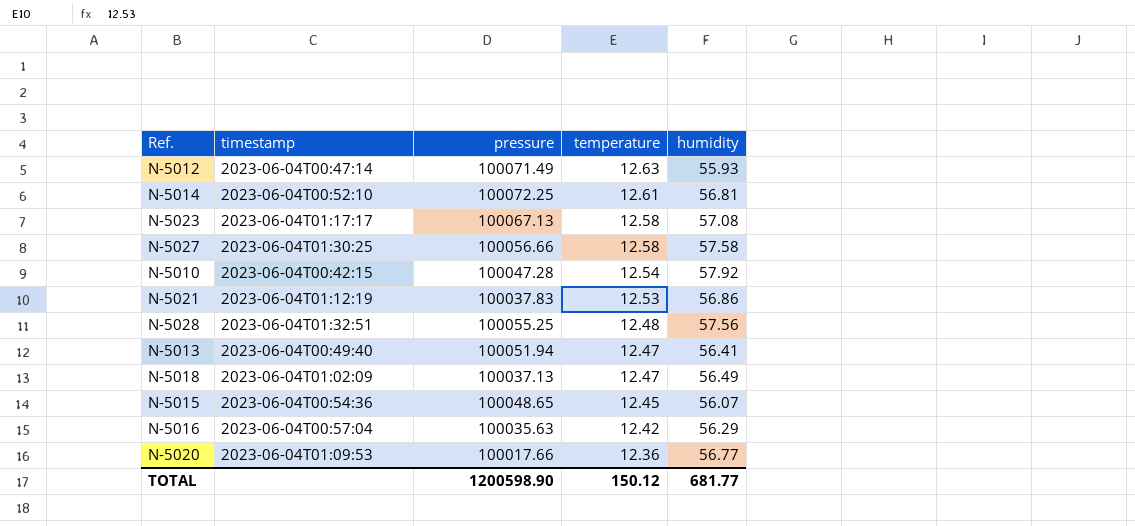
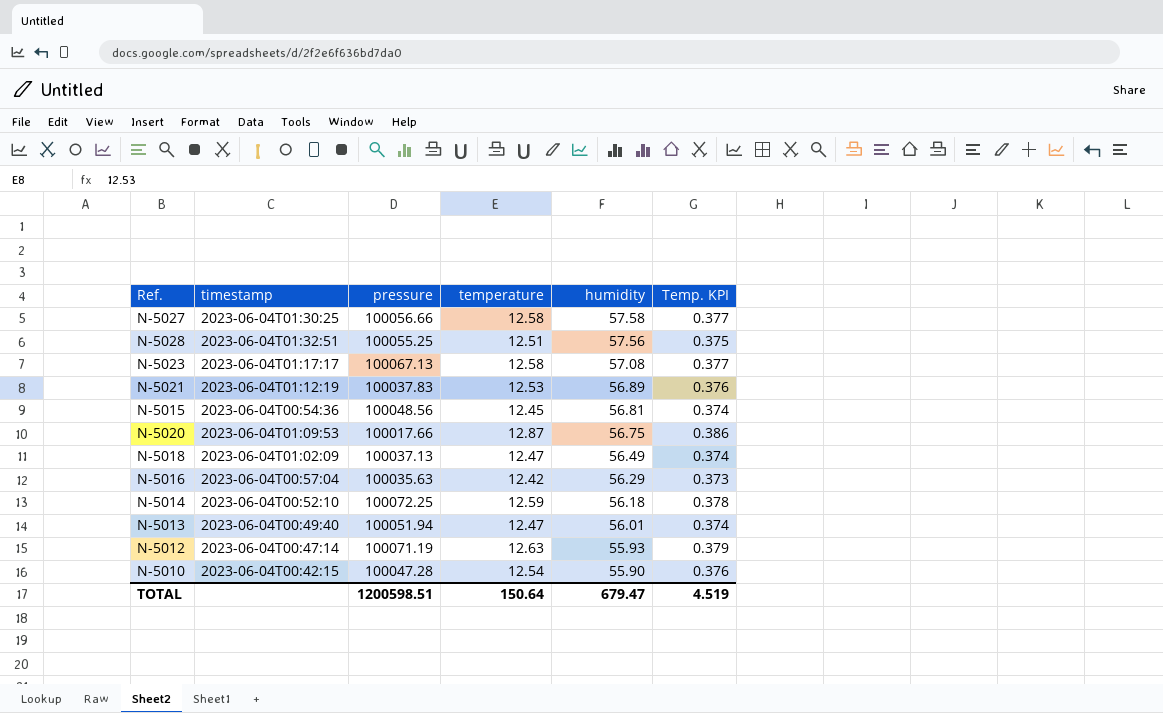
row order: temperature descending -> humidity descending
column Temp. KPI | formula: none -> [temperature] * 0.03
N-5028 | temperature: 12.48 -> 12.51
N-5021 | humidity: 56.86 -> 56.89
N-5015 | pressure: 100048.65 -> 100048.56
N-5015 | humidity: 56.07 -> 56.81
N-5020 | temperature: 12.36 -> 12.87
N-5020 | humidity: 56.77 -> 56.75
N-5014 | temperature: 12.61 -> 12.59
N-5014 | humidity: 56.81 -> 56.18
N-5013 | humidity: 56.41 -> 56.01
N-5012 | pressure: 100071.49 -> 100071.19
N-5010 | humidity: 57.92 -> 55.90
TOTAL | pressure: 1200598.90 -> 1200598.51
TOTAL | temperature: 150.12 -> 150.64
TOTAL | humidity: 681.77 -> 679.47

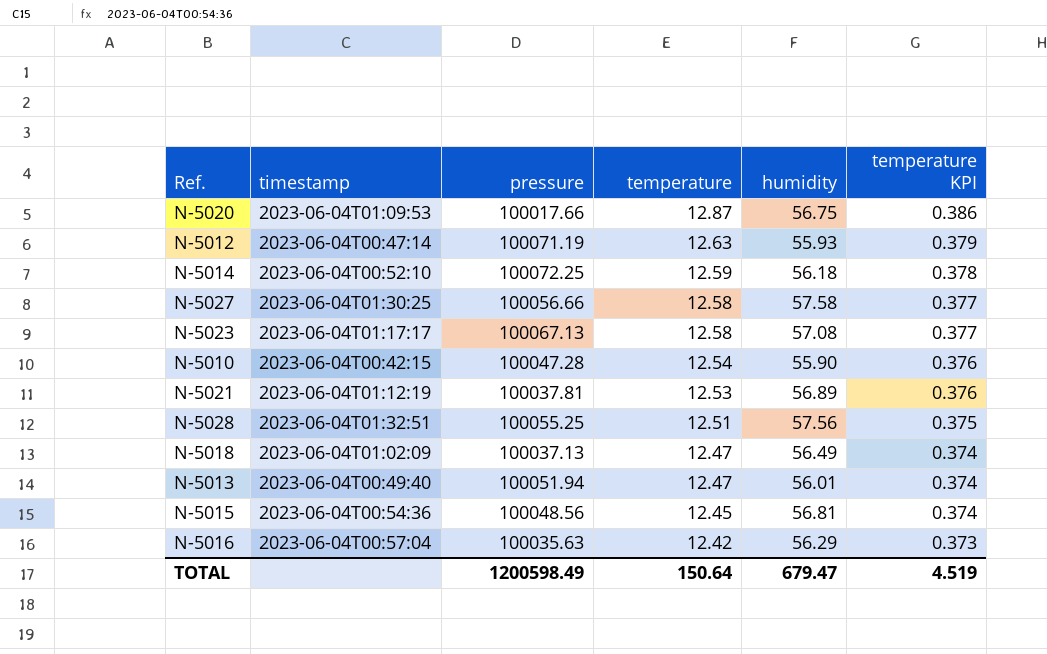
row order: humidity descending -> temperature descending
column name: Temp. KPI -> temperature KPI
N-5021 | pressure: 100037.83 -> 100037.81
TOTAL | pressure: 1200598.51 -> 1200598.49

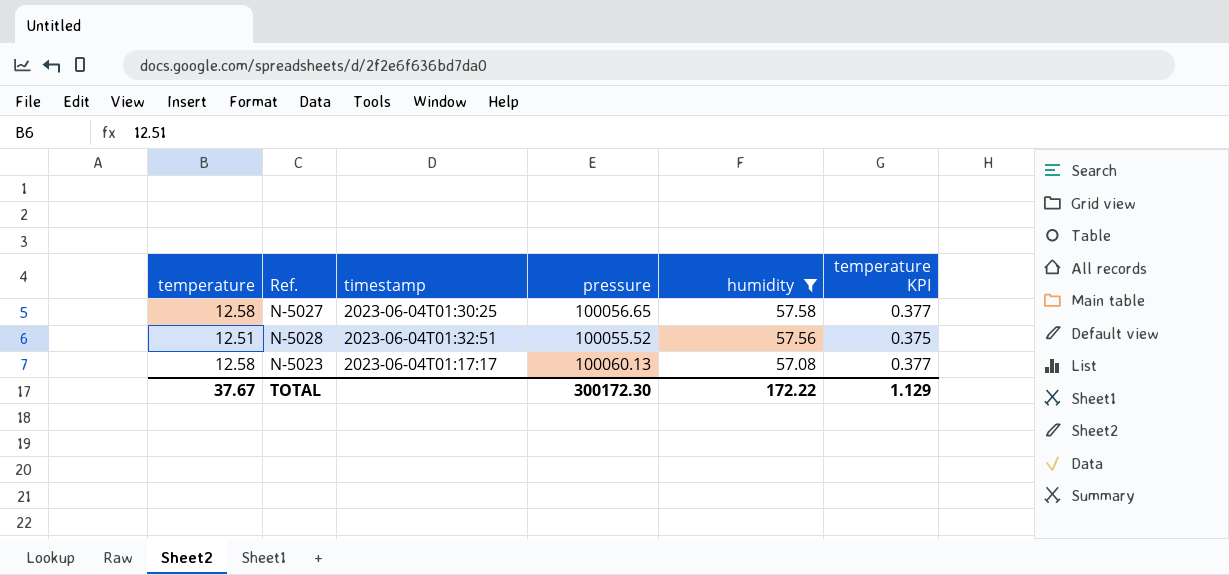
filter: none -> humidity >= 57.08
row order: temperature descending -> humidity descending
column temperature | position: 4 -> 1
N-5027 | pressure: 100056.66 -> 100056.65
N-5028 | pressure: 100055.25 -> 100055.52
N-5023 | pressure: 100067.13 -> 100060.13
TOTAL | temperature: 150.64 -> 37.67
TOTAL | pressure: 1200598.49 -> 300172.30
TOTAL | humidity: 679.47 -> 172.22
TOTAL | temperature KPI: 4.519 -> 1.129

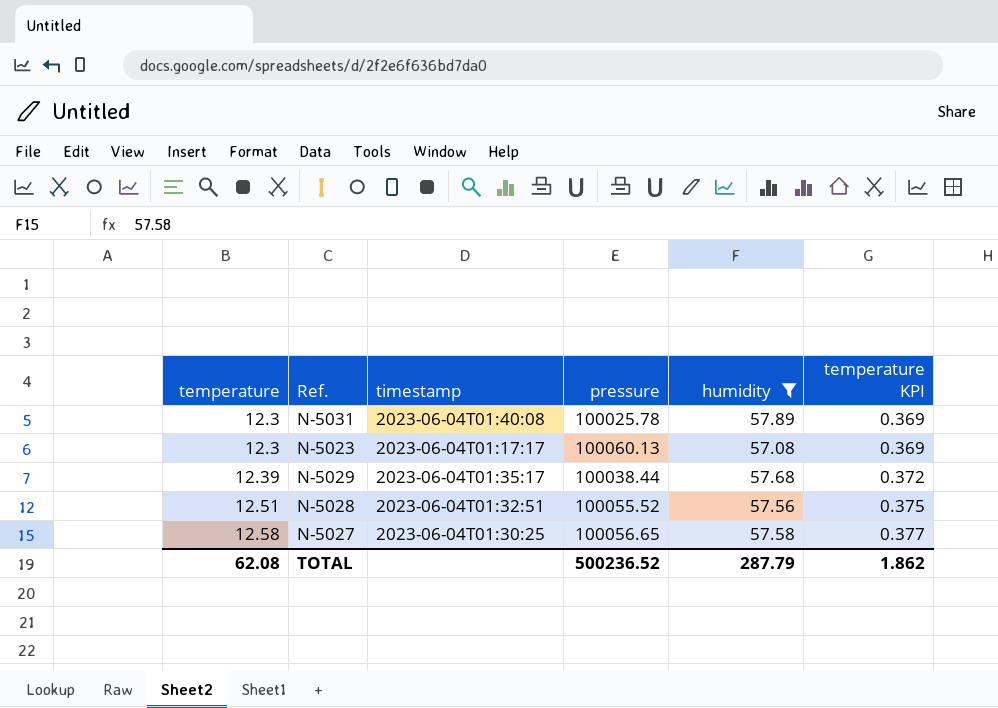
row order: humidity descending -> temperature ascending
row N-5031: none -> 12.3 | 2023-06-04T01:40:08 | 100025.78 | 57.89 | 0.369
N-5023 | temperature: 12.58 -> 12.3
N-5023 | temperature KPI: 0.377 -> 0.369
row N-5029: none -> 12.39 | 2023-06-04T01:35:17 | 100038.44 | 57.68 | 0.372
TOTAL | temperature: 37.67 -> 62.08
TOTAL | pressure: 300172.30 -> 500236.52
TOTAL | humidity: 172.22 -> 287.79
TOTAL | temperature KPI: 1.129 -> 1.862

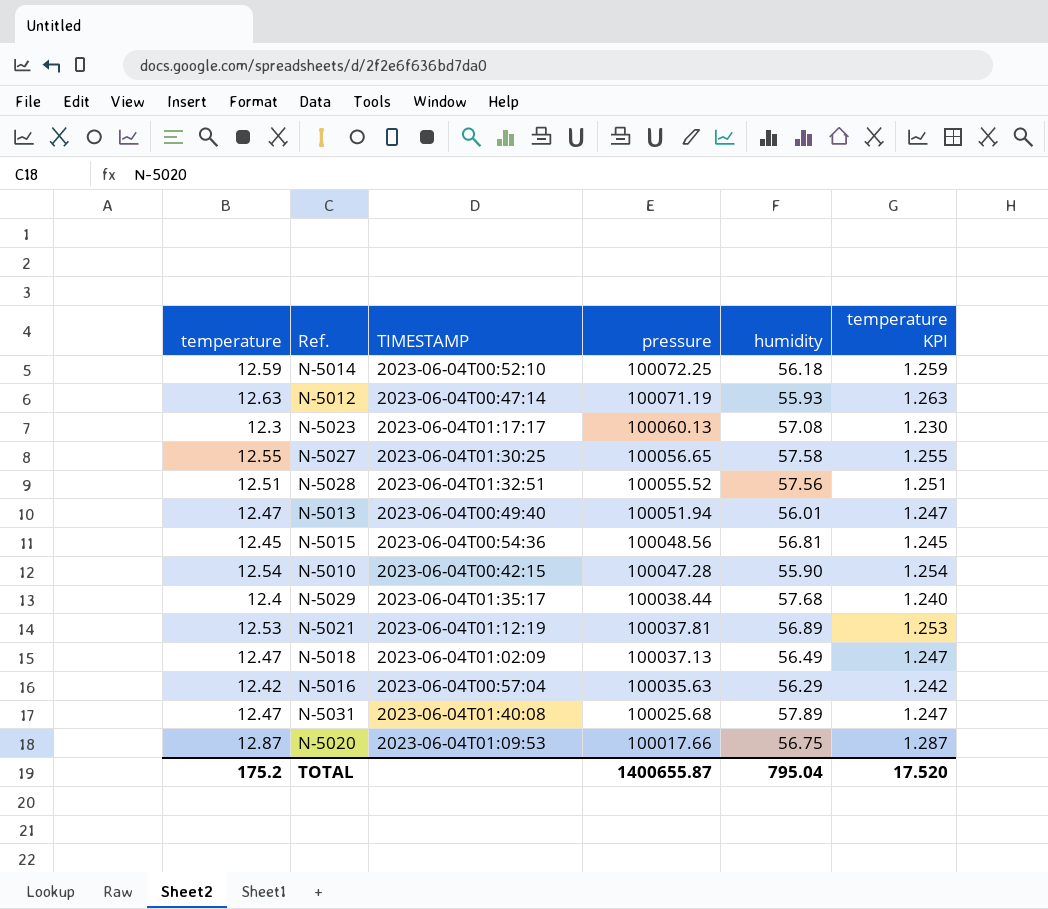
filter: humidity >= 57.08 -> none
row order: temperature ascending -> pressure descending
column name: timestamp -> TIMESTAMP
column temperature KPI | formula: [temperature] * 0.03 -> [temperature] * 0.1
N-5027 | temperature: 12.58 -> 12.55
N-5029 | temperature: 12.39 -> 12.4
N-5031 | temperature: 12.3 -> 12.47
N-5031 | pressure: 100025.78 -> 100025.68
TOTAL | temperature: 62.08 -> 175.2
TOTAL | pressure: 500236.52 -> 1400655.87
TOTAL | humidity: 287.79 -> 795.04
TOTAL | temperature KPI: 1.862 -> 17.520

